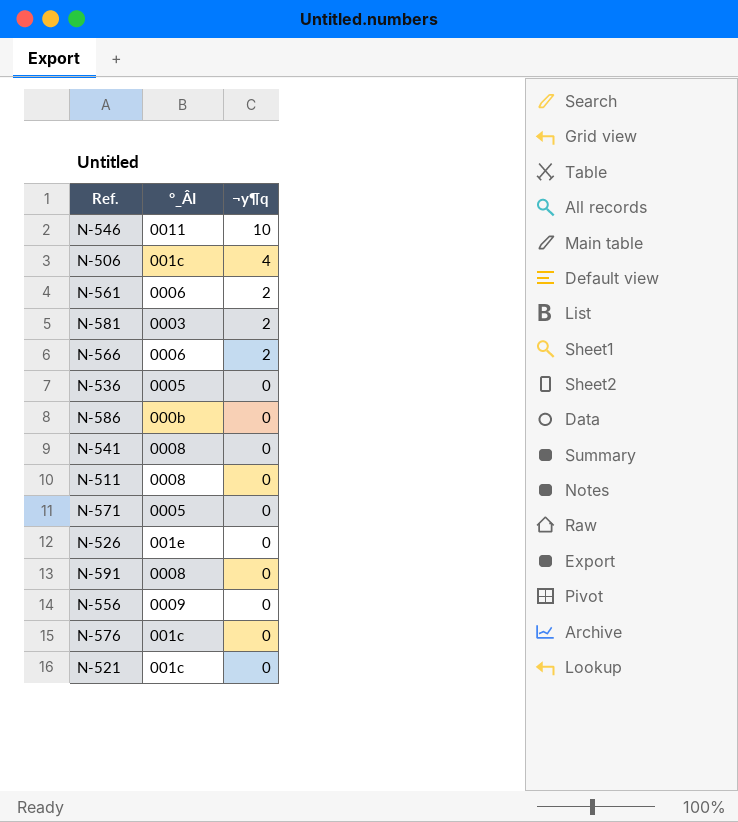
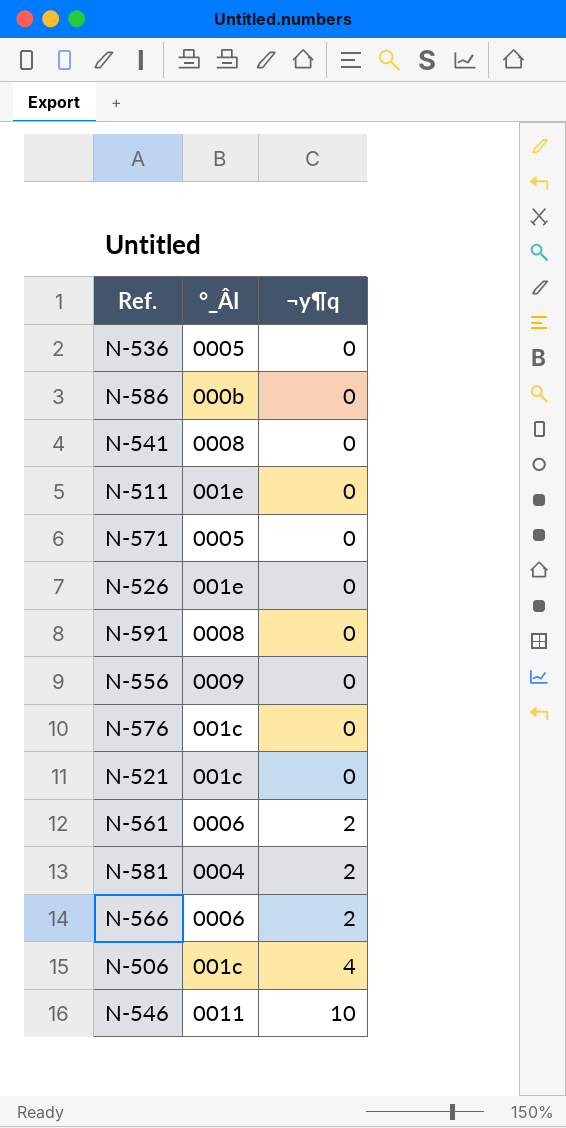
row order: ¬y¶q descending -> ¬y¶q ascending
N-511 | °_ÂI: 0008 -> 001e
N-581 | °_ÂI: 0003 -> 0004

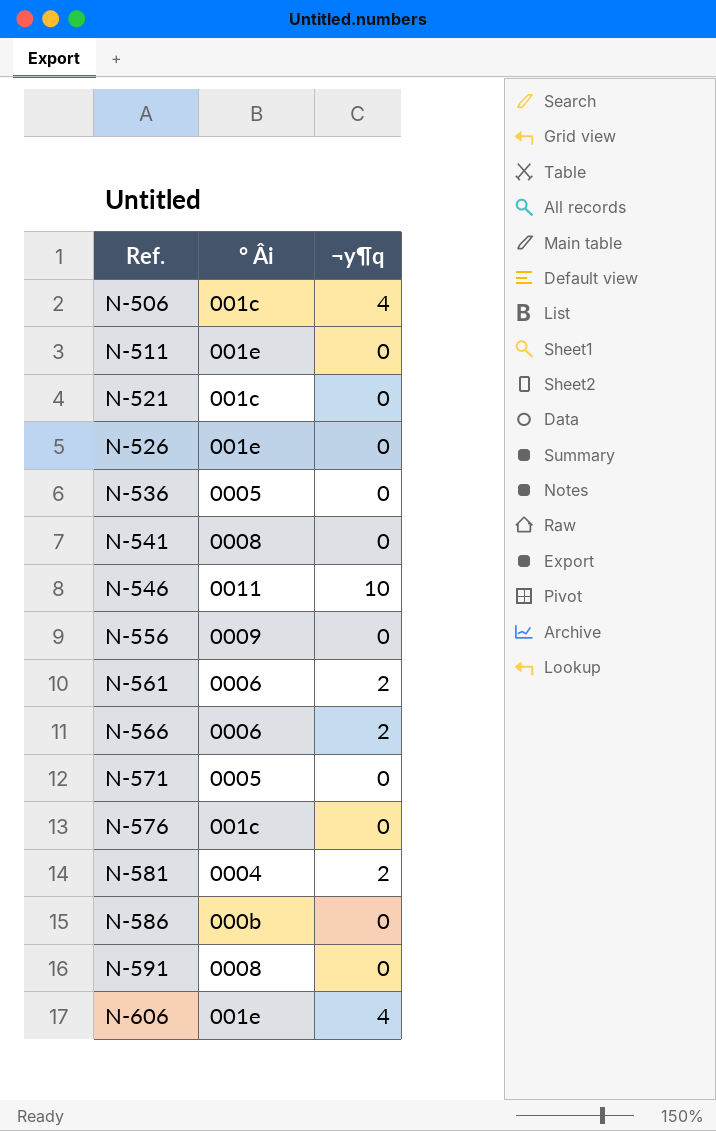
row order: ¬y¶q ascending -> Ref. ascending
column name: °_ÂI -> ° Âi
row N-606: none -> 001e | 4

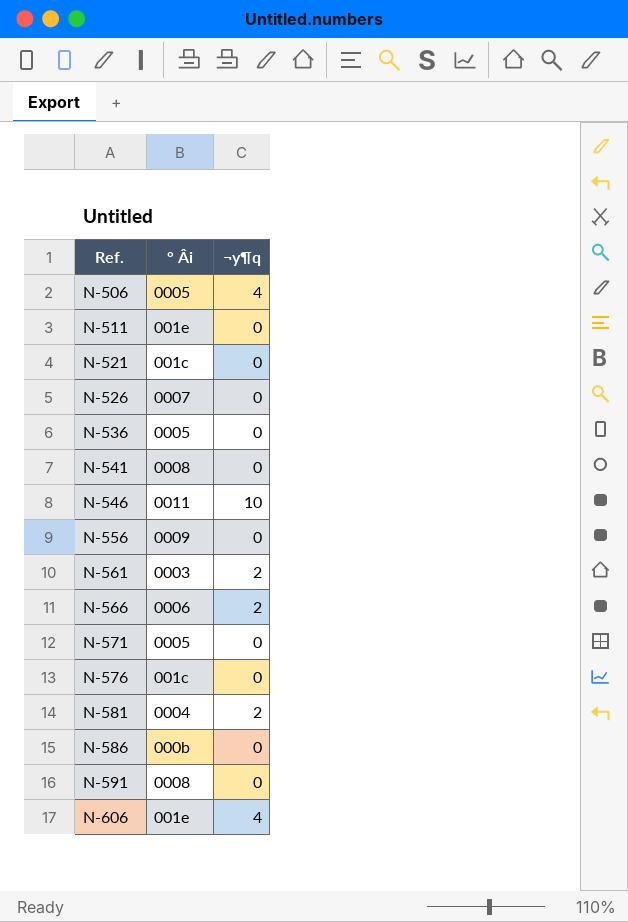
N-506 | ° Âi: 001c -> 0005
N-526 | ° Âi: 001e -> 0007
N-561 | ° Âi: 0006 -> 0003

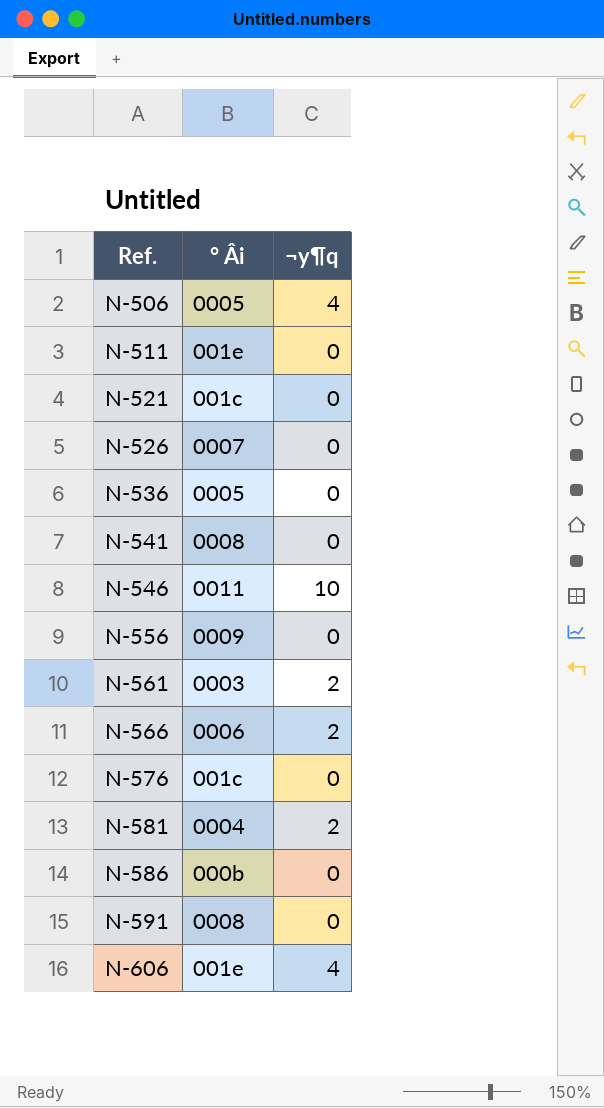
row N-571: 0005 | 0 -> none

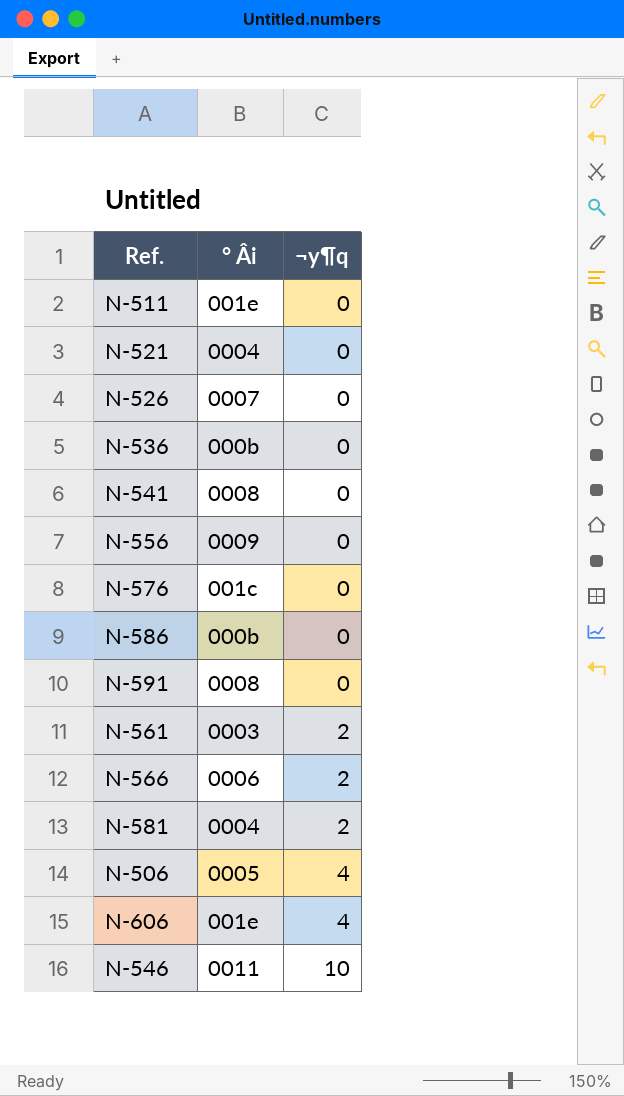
row order: Ref. ascending -> ¬y¶q ascending
N-521 | ° Âi: 001c -> 0004
N-536 | ° Âi: 0005 -> 000b

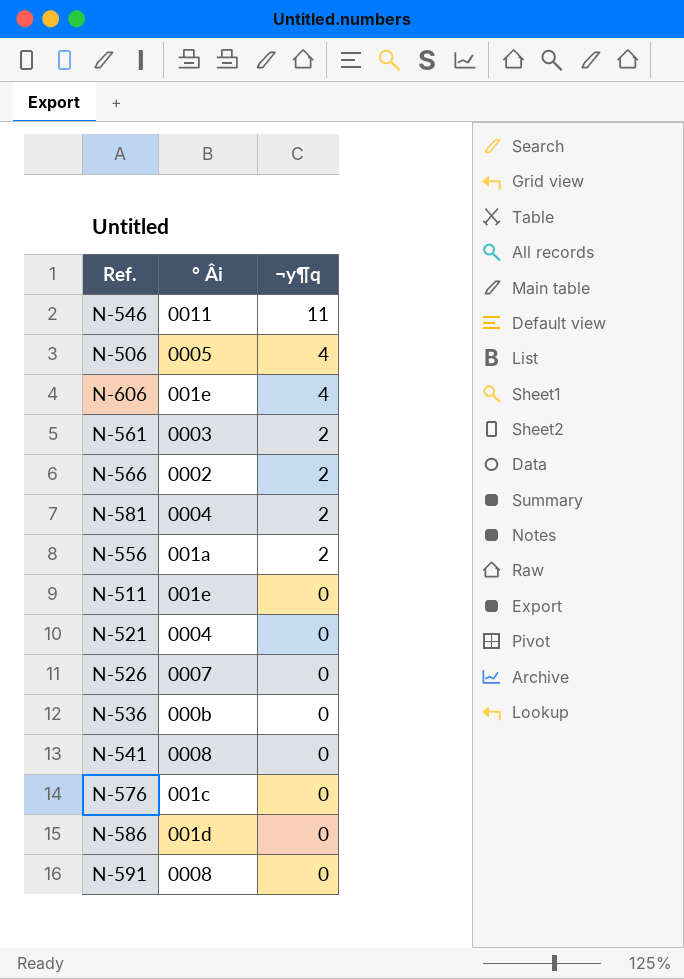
row order: ¬y¶q ascending -> ¬y¶q descending
N-546 | ¬y¶q: 10 -> 11
N-566 | ° Âi: 0006 -> 0002
N-556 | ° Âi: 0009 -> 001a
N-556 | ¬y¶q: 0 -> 2
N-586 | ° Âi: 000b -> 001d

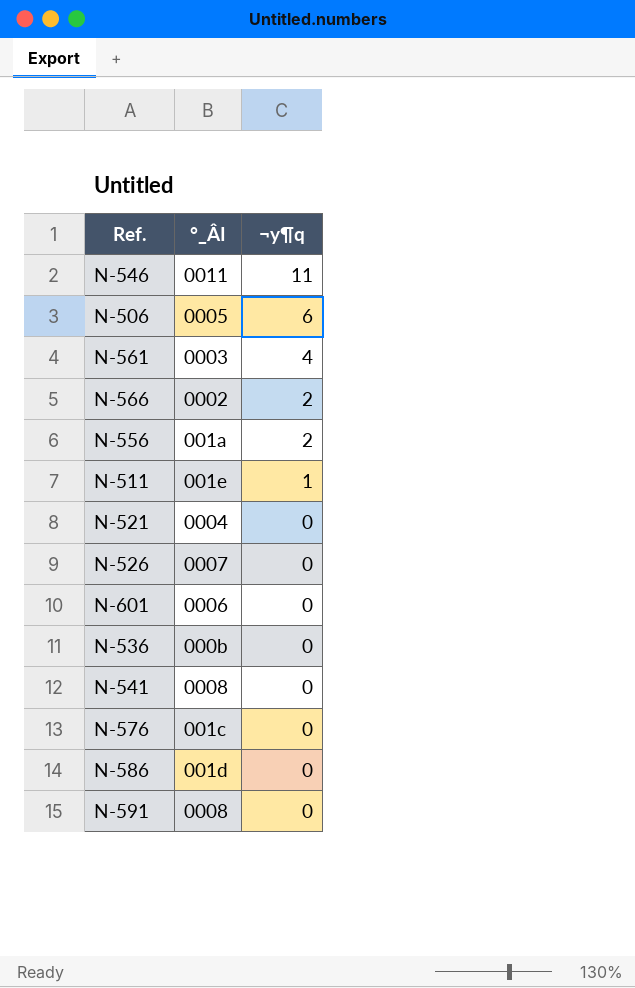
column name: ° Âi -> °_ÂI
row N-606: 001e | 4 -> none
row N-581: 0004 | 2 -> none
N-506 | ¬y¶q: 4 -> 6
N-561 | ¬y¶q: 2 -> 4
N-511 | ¬y¶q: 0 -> 1
row N-601: none -> 0006 | 0

